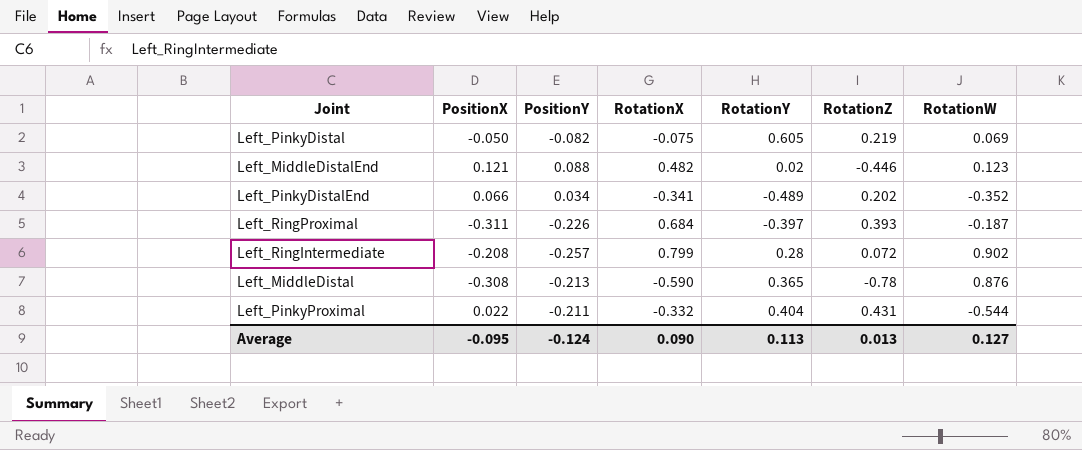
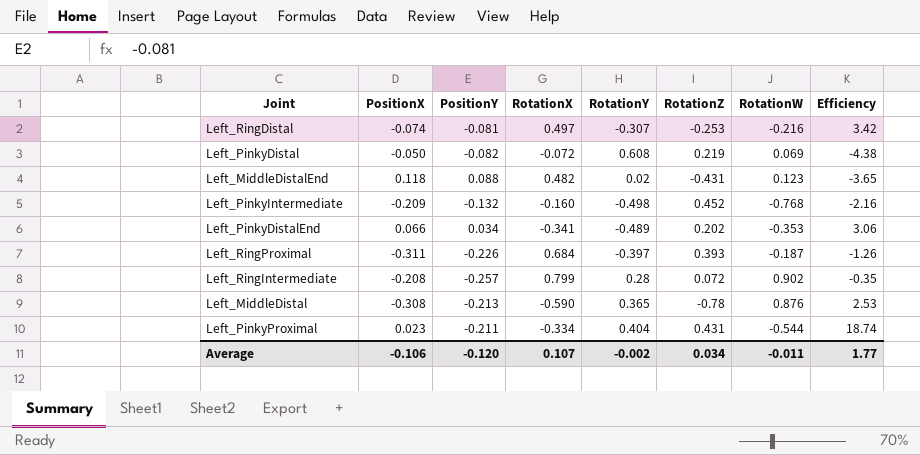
column Efficiency | formula: none -> [RotationZ] / [PositionX]
row Left_RingDistal: none -> -0.074 | -0.081 | 0.497 | -0.307 | -0.253 | -0.216 | 3.42
Left_PinkyDistal | RotationX: -0.075 -> -0.072
Left_PinkyDistal | RotationY: 0.605 -> 0.608
Left_MiddleDistalEnd | PositionX: 0.121 -> 0.118
Left_MiddleDistalEnd | RotationZ: -0.446 -> -0.431
row Left_PinkyIntermediate: none -> -0.209 | -0.132 | -0.160 | -0.498 | 0.452 | -0.768 | -2.16
Left_PinkyDistalEnd | RotationW: -0.352 -> -0.353
Left_PinkyProximal | PositionX: 0.022 -> 0.023
Left_PinkyProximal | RotationX: -0.332 -> -0.334
Average | PositionX: -0.095 -> -0.106
Average | PositionY: -0.124 -> -0.120
Average | RotationX: 0.090 -> 0.107
Average | RotationY: 0.113 -> -0.002
Average | RotationZ: 0.013 -> 0.034
Average | RotationW: 0.127 -> -0.011

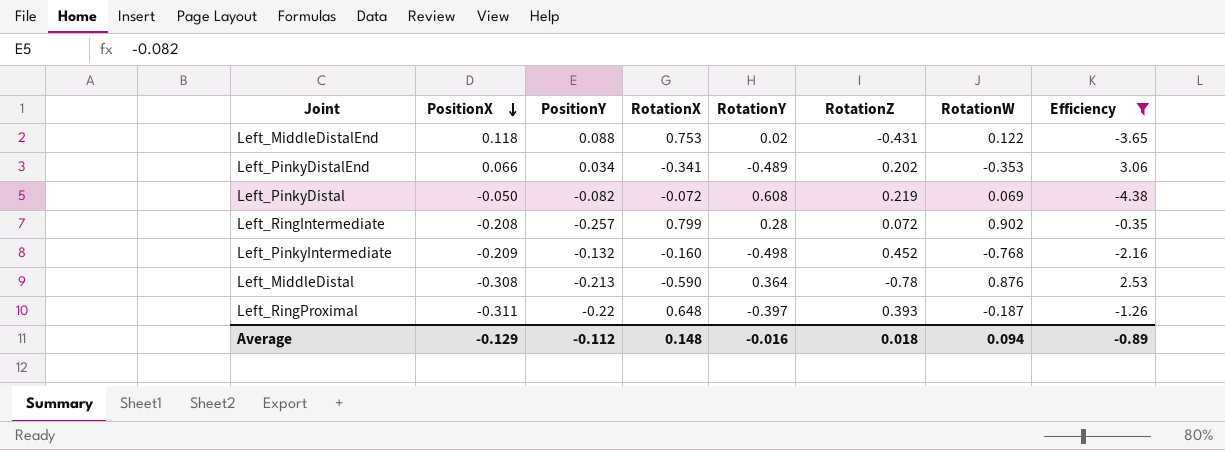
filter: none -> Efficiency <= 3.06
row order: none -> PositionX descending
Left_MiddleDistalEnd | RotationX: 0.482 -> 0.753
Left_MiddleDistalEnd | RotationW: 0.123 -> 0.122
Left_MiddleDistal | RotationY: 0.365 -> 0.364
Left_RingProximal | PositionY: -0.226 -> -0.22
Left_RingProximal | RotationX: 0.684 -> 0.648
Average | PositionX: -0.106 -> -0.129
Average | PositionY: -0.120 -> -0.112
Average | RotationX: 0.107 -> 0.148
Average | RotationY: -0.002 -> -0.016
Average | RotationZ: 0.034 -> 0.018
Average | RotationW: -0.011 -> 0.094
Average | Efficiency: 1.77 -> -0.89

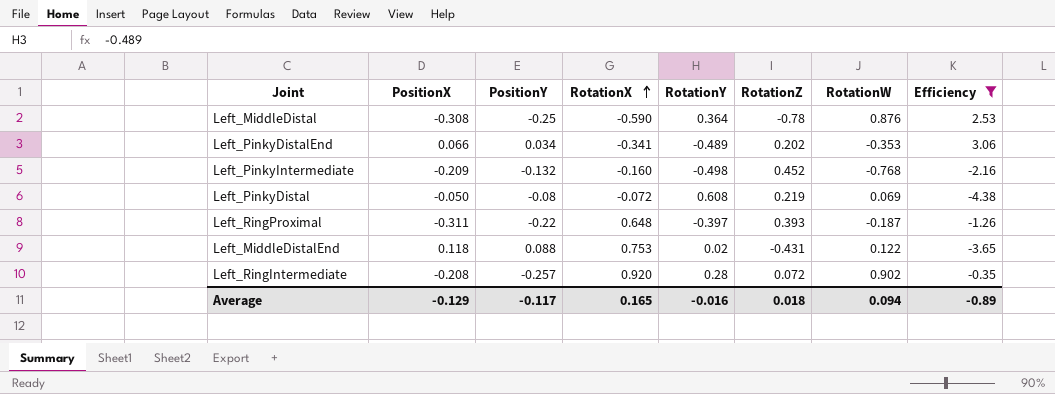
row order: PositionX descending -> RotationX ascending
Left_MiddleDistal | PositionY: -0.213 -> -0.25
Left_PinkyDistal | PositionY: -0.082 -> -0.08
Left_RingIntermediate | RotationX: 0.799 -> 0.920
Average | PositionY: -0.112 -> -0.117
Average | RotationX: 0.148 -> 0.165

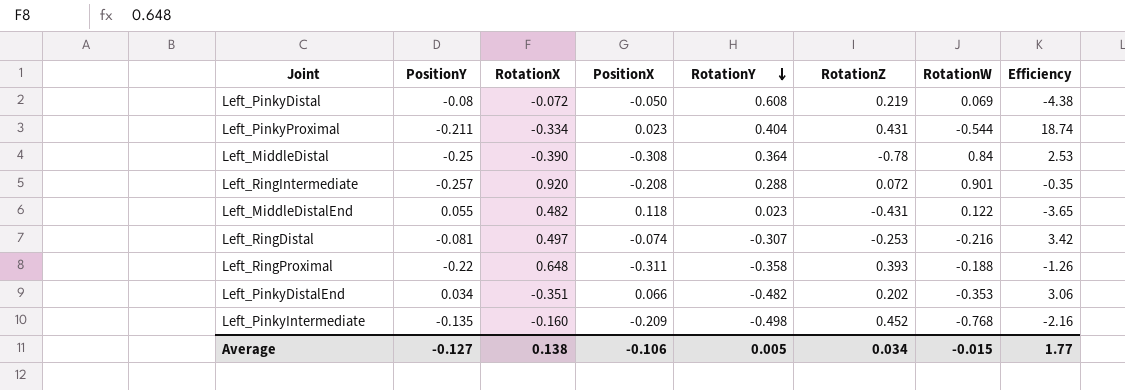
filter: Efficiency <= 3.06 -> none
row order: RotationX ascending -> RotationY descending
column PositionX | position: 2 -> 4
Left_MiddleDistal | RotationX: -0.590 -> -0.390
Left_MiddleDistal | RotationW: 0.876 -> 0.84
Left_RingIntermediate | RotationY: 0.28 -> 0.288
Left_RingIntermediate | RotationW: 0.902 -> 0.901
Left_MiddleDistalEnd | PositionY: 0.088 -> 0.055
Left_MiddleDistalEnd | RotationX: 0.753 -> 0.482
Left_MiddleDistalEnd | RotationY: 0.02 -> 0.023
Left_RingProximal | RotationY: -0.397 -> -0.358
Left_RingProximal | RotationW: -0.187 -> -0.188
Left_PinkyDistalEnd | RotationX: -0.341 -> -0.351
Left_PinkyDistalEnd | RotationY: -0.489 -> -0.482
Left_PinkyIntermediate | PositionY: -0.132 -> -0.135
Average | PositionY: -0.117 -> -0.127
Average | RotationX: 0.165 -> 0.138
Average | PositionX: -0.129 -> -0.106
Average | RotationY: -0.016 -> 0.005
Average | RotationZ: 0.018 -> 0.034
Average | RotationW: 0.094 -> -0.015
Average | Efficiency: -0.89 -> 1.77

